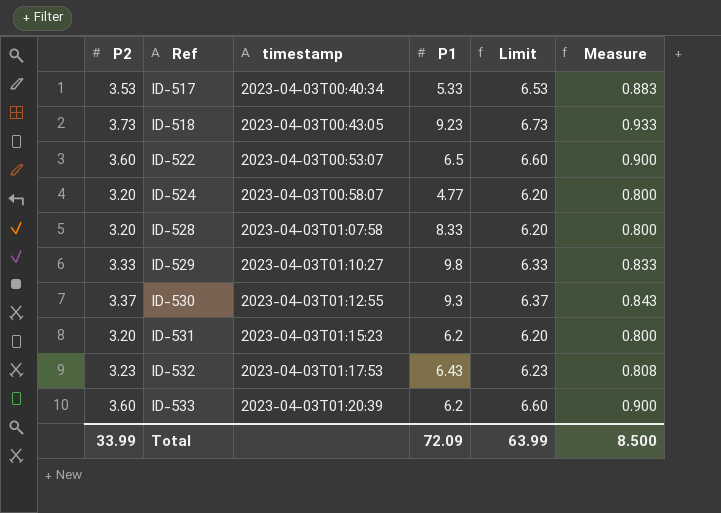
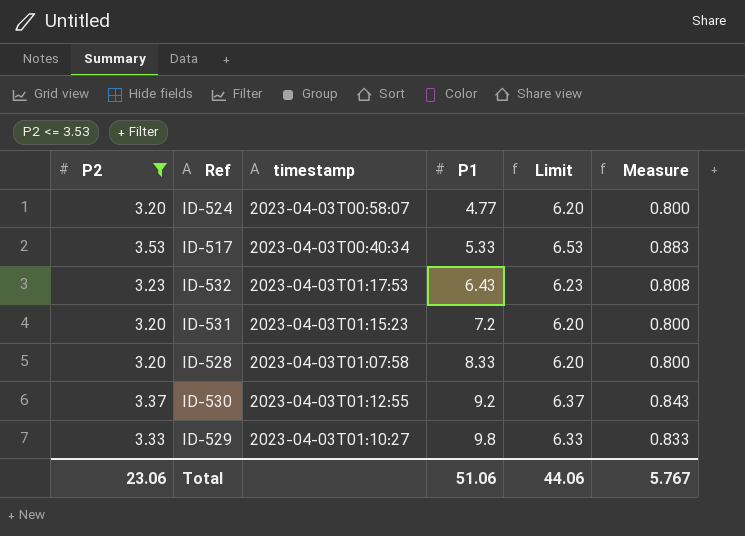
filter: none -> P2 <= 3.53
row order: Ref ascending -> P1 ascending
ID-531 | P1: 6.2 -> 7.2
ID-530 | P1: 9.3 -> 9.2
Total | P2: 33.99 -> 23.06
Total | P1: 72.09 -> 51.06
Total | Limit: 63.99 -> 44.06
Total | Measure: 8.500 -> 5.767

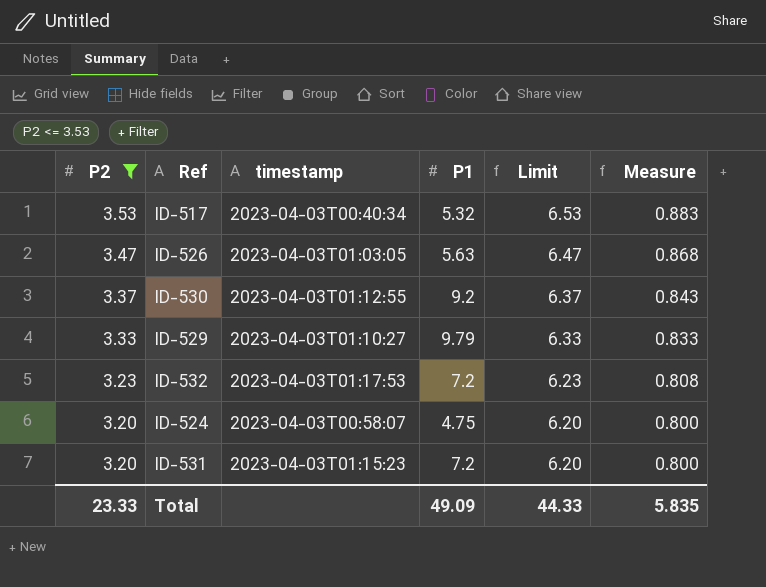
row order: P1 ascending -> P2 descending
row ID-528: 3.20 | 2023-04-03T01:07:58 | 8.33 | 6.20 | 0.800 -> none
ID-517 | P1: 5.33 -> 5.32
row ID-526: none -> 3.47 | 2023-04-03T01:03:05 | 5.63 | 6.47 | 0.868
ID-529 | P1: 9.8 -> 9.79
ID-532 | P1: 6.43 -> 7.2
ID-524 | P1: 4.77 -> 4.75
Total | P2: 23.06 -> 23.33
Total | P1: 51.06 -> 49.09
Total | Limit: 44.06 -> 44.33
Total | Measure: 5.767 -> 5.835

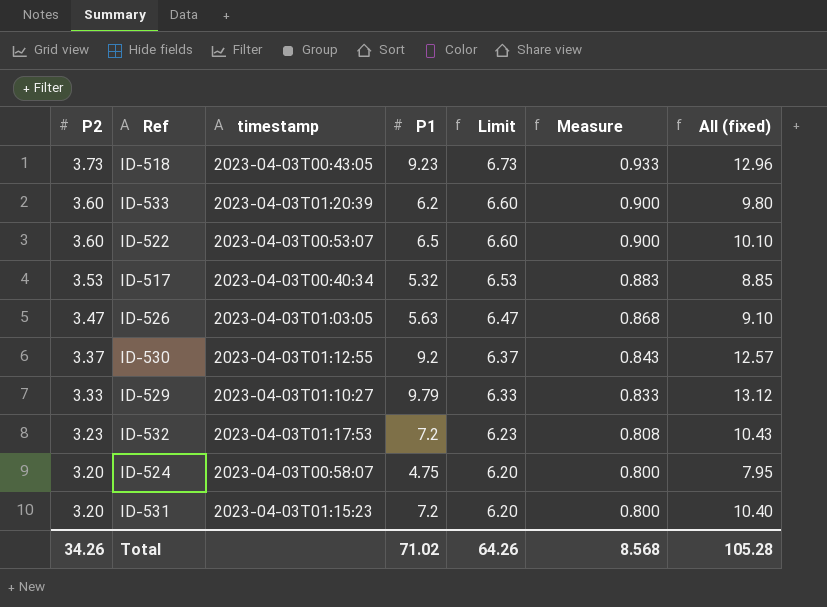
filter: P2 <= 3.53 -> none
column All (fixed) | formula: none -> [P2] + [P1]
Total | P2: 23.33 -> 34.26
Total | P1: 49.09 -> 71.02
Total | Limit: 44.33 -> 64.26
Total | Measure: 5.835 -> 8.568

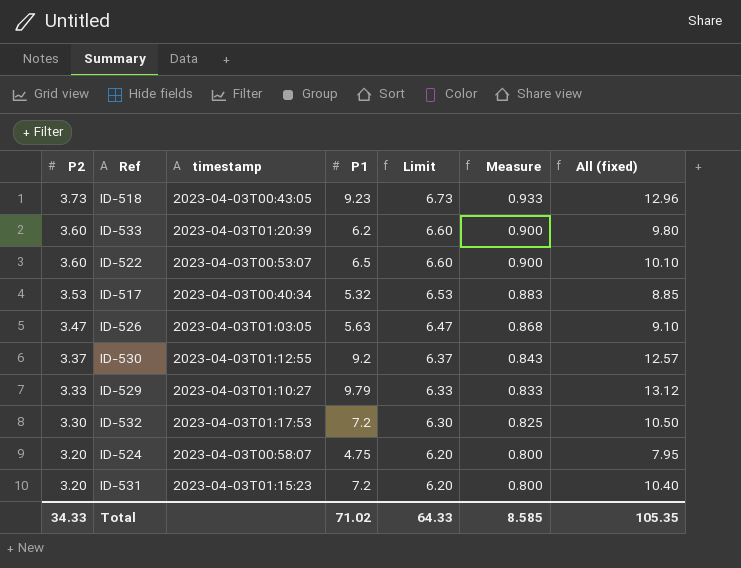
ID-532 | P2: 3.23 -> 3.30
ID-532 | Limit: 6.23 -> 6.30
ID-532 | Measure: 0.808 -> 0.825
ID-532 | All (fixed): 10.43 -> 10.50
Total | P2: 34.26 -> 34.33
Total | Limit: 64.26 -> 64.33
Total | Measure: 8.568 -> 8.585
Total | All (fixed): 105.28 -> 105.35

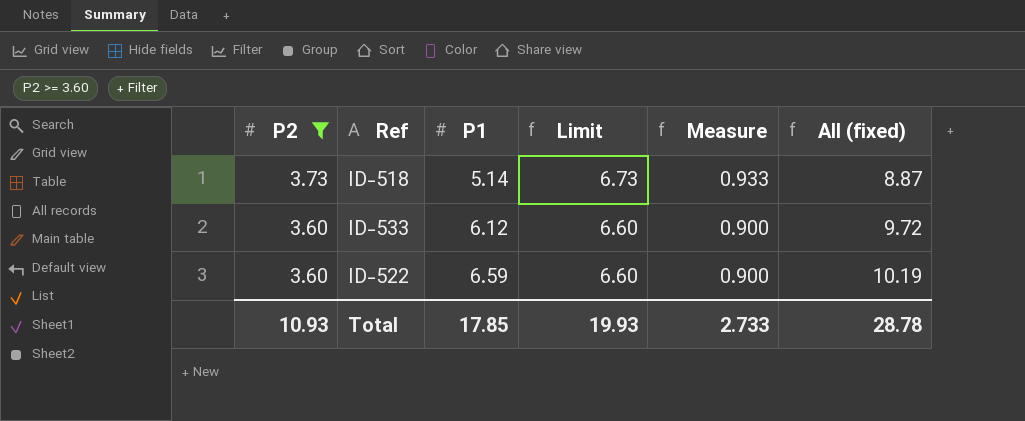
filter: none -> P2 >= 3.60
column timestamp | position: 3 -> none
ID-518 | P1: 9.23 -> 5.14
ID-518 | All (fixed): 12.96 -> 8.87
ID-533 | P1: 6.2 -> 6.12
ID-533 | All (fixed): 9.80 -> 9.72
ID-522 | P1: 6.5 -> 6.59
ID-522 | All (fixed): 10.10 -> 10.19
Total | P2: 34.33 -> 10.93
Total | P1: 71.02 -> 17.85
Total | Limit: 64.33 -> 19.93
Total | Measure: 8.585 -> 2.733
Total | All (fixed): 105.35 -> 28.78

